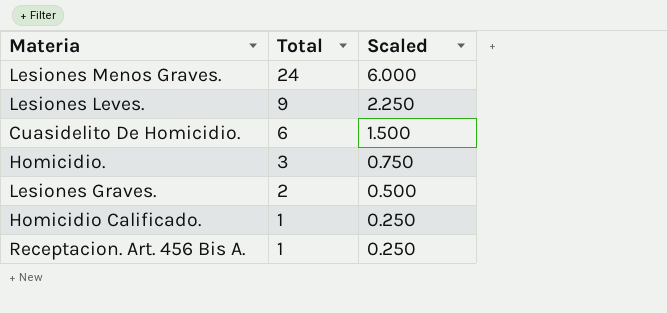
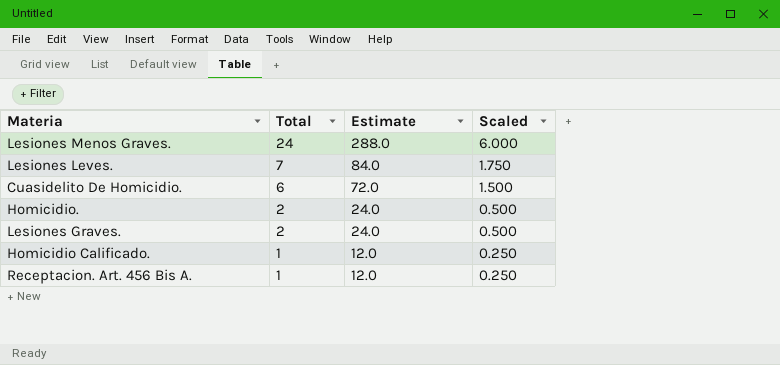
column Estimate | formula: none -> [Total] * 12
Lesiones Leves. | Total: 9 -> 7
Lesiones Leves. | Scaled: 2.250 -> 1.750
Homicidio. | Total: 3 -> 2
Homicidio. | Scaled: 0.750 -> 0.500

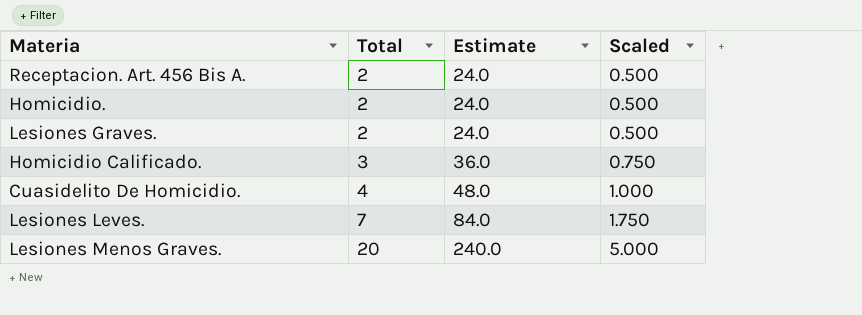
row order: Total descending -> Total ascending
Receptacion. Art. 456 Bis A. | Total: 1 -> 2
Receptacion. Art. 456 Bis A. | Estimate: 12.0 -> 24.0
Receptacion. Art. 456 Bis A. | Scaled: 0.250 -> 0.500
Homicidio Calificado. | Total: 1 -> 3
Homicidio Calificado. | Estimate: 12.0 -> 36.0
Homicidio Calificado. | Scaled: 0.250 -> 0.750
Cuasidelito De Homicidio. | Total: 6 -> 4
Cuasidelito De Homicidio. | Estimate: 72.0 -> 48.0
Cuasidelito De Homicidio. | Scaled: 1.500 -> 1.000
Lesiones Menos Graves. | Total: 24 -> 20
Lesiones Menos Graves. | Estimate: 288.0 -> 240.0
Lesiones Menos Graves. | Scaled: 6.000 -> 5.000

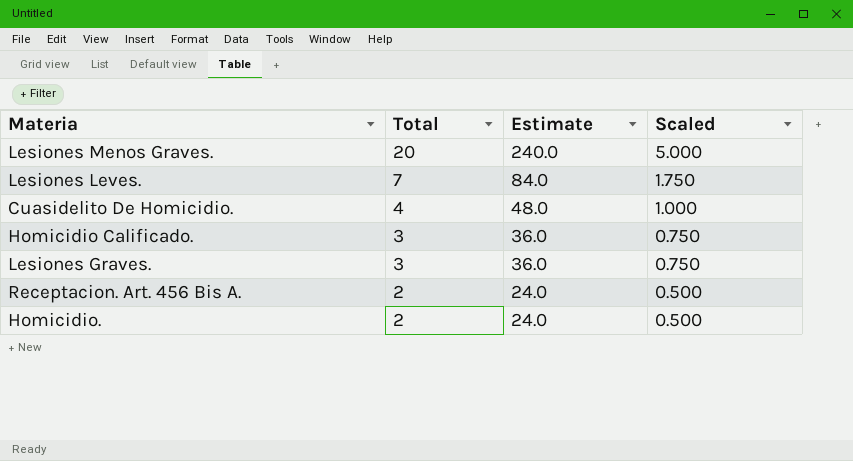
row order: Total ascending -> Total descending
Lesiones Graves. | Total: 2 -> 3
Lesiones Graves. | Estimate: 24.0 -> 36.0
Lesiones Graves. | Scaled: 0.500 -> 0.750

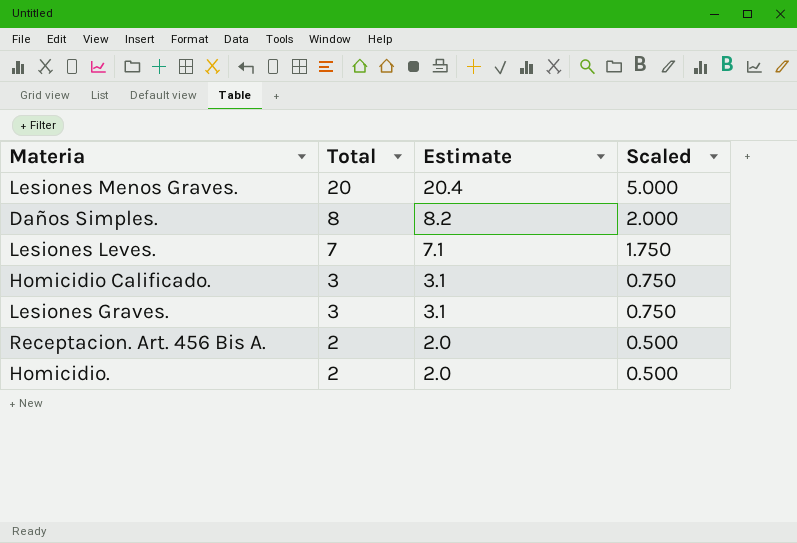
column Estimate | formula: [Total] * 12 -> [Total] * 1.02
row Cuasidelito De Homicidio.: 4 | 48.0 | 1.000 -> none
row Daños Simples.: none -> 8 | 8.2 | 2.000

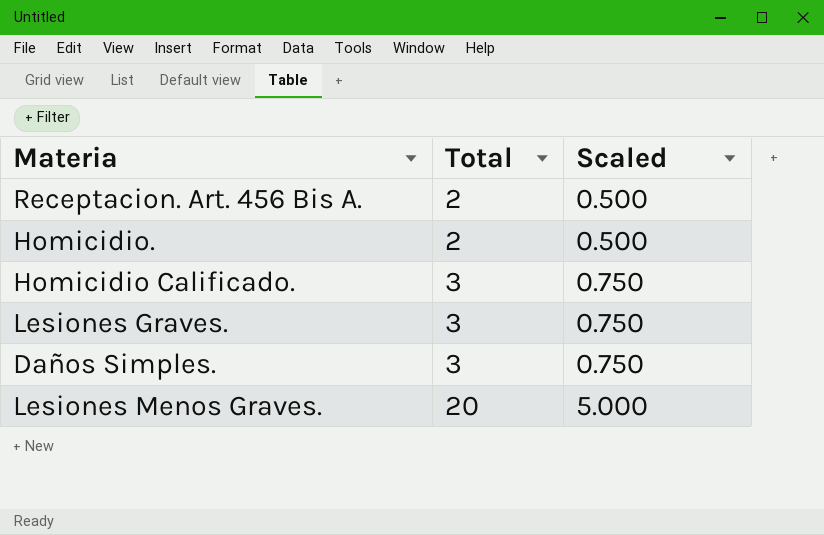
row order: Total descending -> Total ascending
column Estimate | formula: [Total] * 1.02 -> none
row Lesiones Leves.: 7 | 7.1 | 1.750 -> none
Daños Simples. | Total: 8 -> 3
Daños Simples. | Scaled: 2.000 -> 0.750

